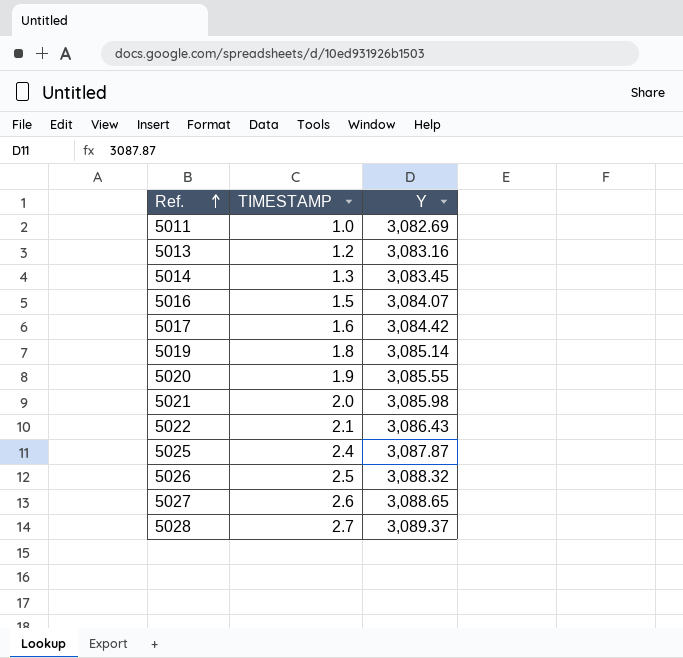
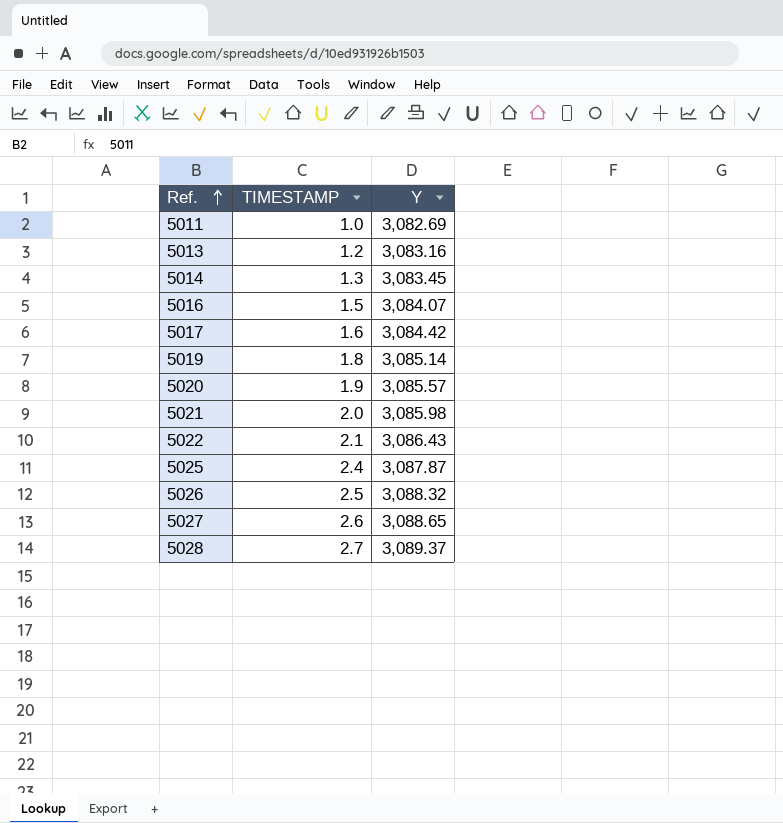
5020 | Y: 3,085.55 -> 3,085.57

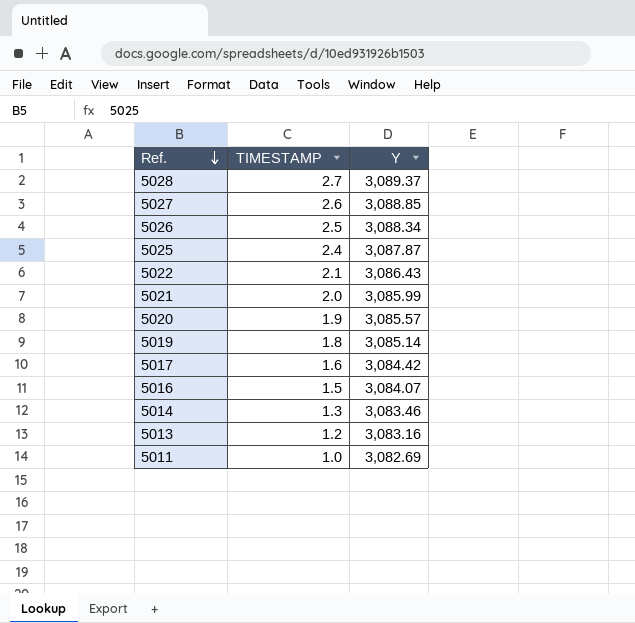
row order: Ref. ascending -> Ref. descending
5027 | Y: 3,088.65 -> 3,088.85
5026 | Y: 3,088.32 -> 3,088.34
5021 | Y: 3,085.98 -> 3,085.99
5014 | Y: 3,083.45 -> 3,083.46

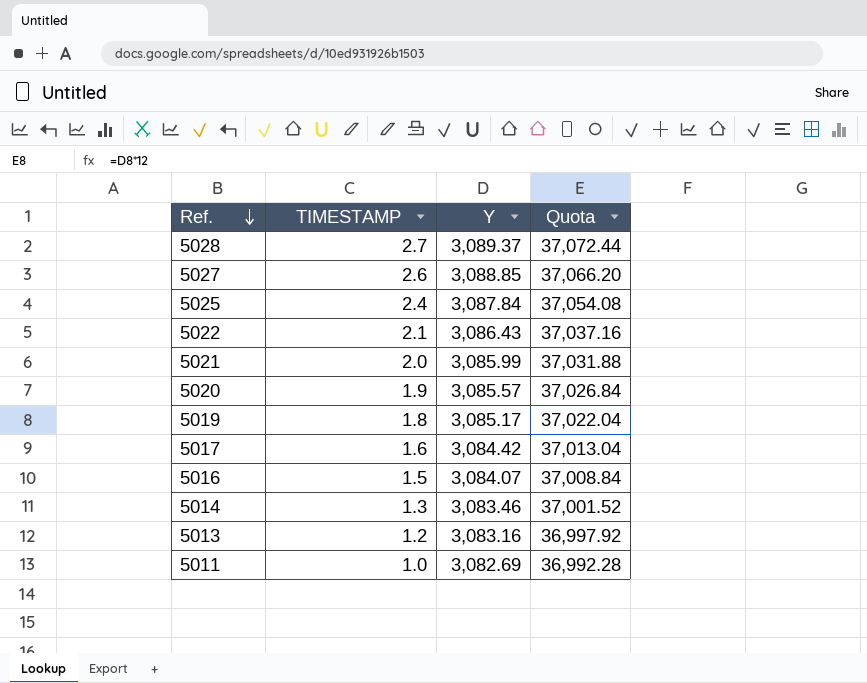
column Quota | formula: none -> [Y] * 12
row 5026: 2.5 | 3,088.34 -> none
5025 | Y: 3,087.87 -> 3,087.84
5019 | Y: 3,085.14 -> 3,085.17

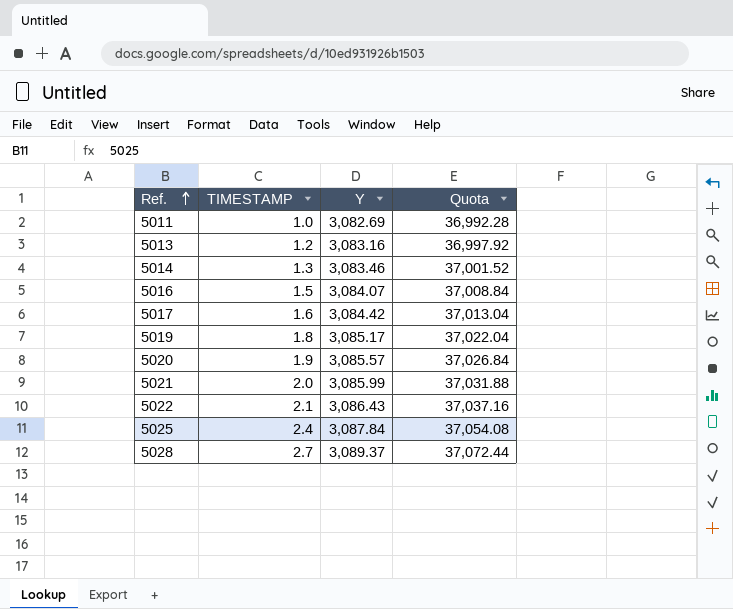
row order: Ref. descending -> Ref. ascending
row 5027: 2.6 | 3,088.85 | 37,066.20 -> none

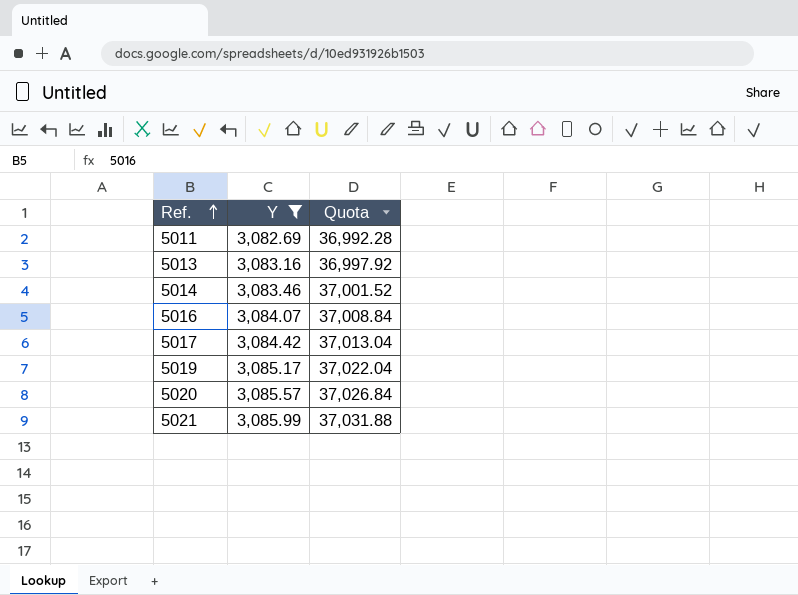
filter: none -> Y <= 3,085.99
column TIMESTAMP | position: 2 -> none

